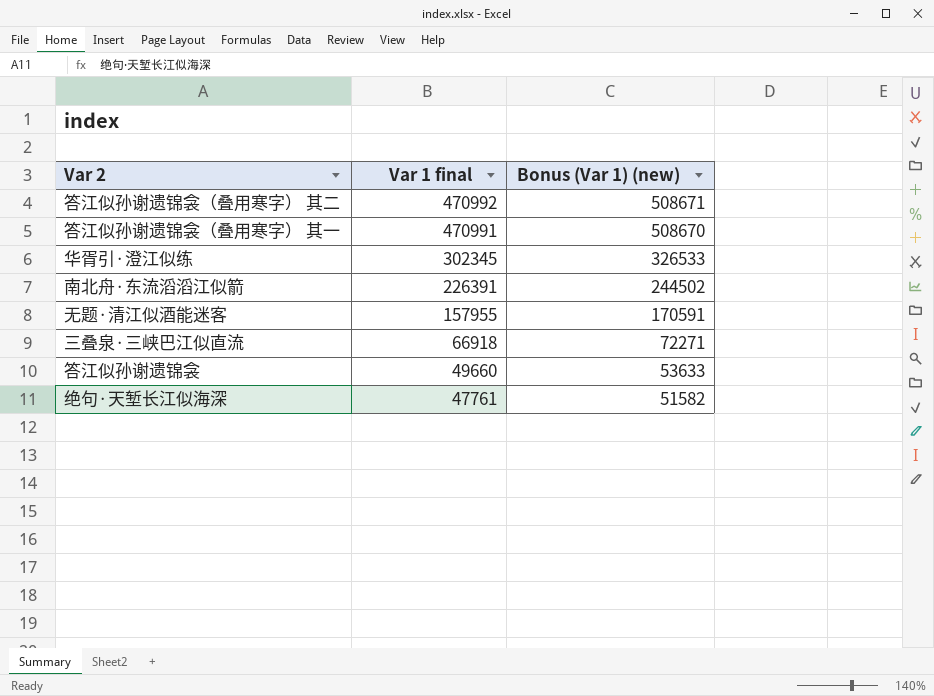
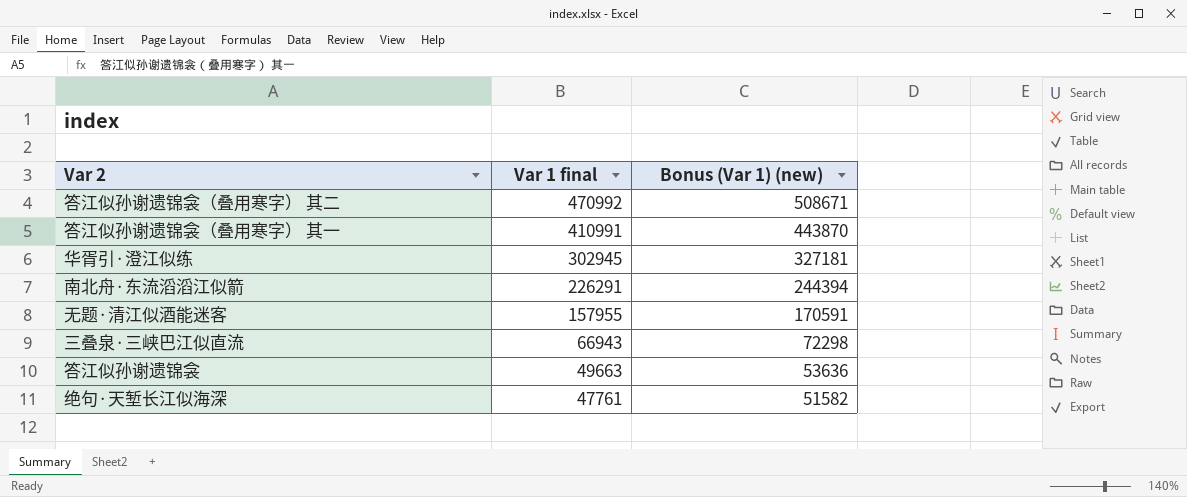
答江似孙谢遗锦衾（叠用寒字） 其一 | Var 1 final: 470991 -> 410991
答江似孙谢遗锦衾（叠用寒字） 其一 | Bonus (Var 1) (new): 508670 -> 443870
华胥引·澄江似练 | Var 1 final: 302345 -> 302945
华胥引·澄江似练 | Bonus (Var 1) (new): 326533 -> 327181
南北舟·东流滔滔江似箭 | Var 1 final: 226391 -> 226291
南北舟·东流滔滔江似箭 | Bonus (Var 1) (new): 244502 -> 244394
三叠泉·三峡巴江似直流 | Var 1 final: 66918 -> 66943
三叠泉·三峡巴江似直流 | Bonus (Var 1) (new): 72271 -> 72298
答江似孙谢遗锦衾 | Var 1 final: 49660 -> 49663
答江似孙谢遗锦衾 | Bonus (Var 1) (new): 53633 -> 53636

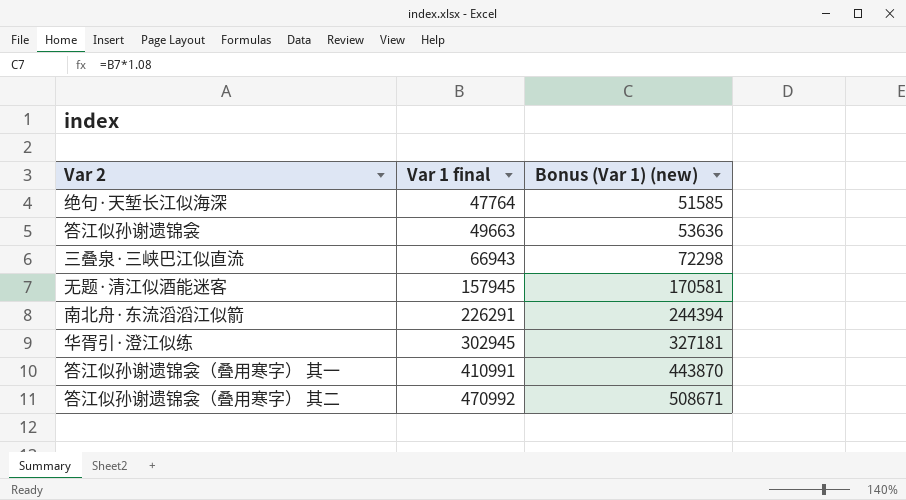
row order: Var 1 final descending -> Var 1 final ascending
绝句·天堑长江似海深 | Var 1 final: 47761 -> 47764
绝句·天堑长江似海深 | Bonus (Var 1) (new): 51582 -> 51585
无题·清江似酒能迷客 | Var 1 final: 157955 -> 157945
无题·清江似酒能迷客 | Bonus (Var 1) (new): 170591 -> 170581

